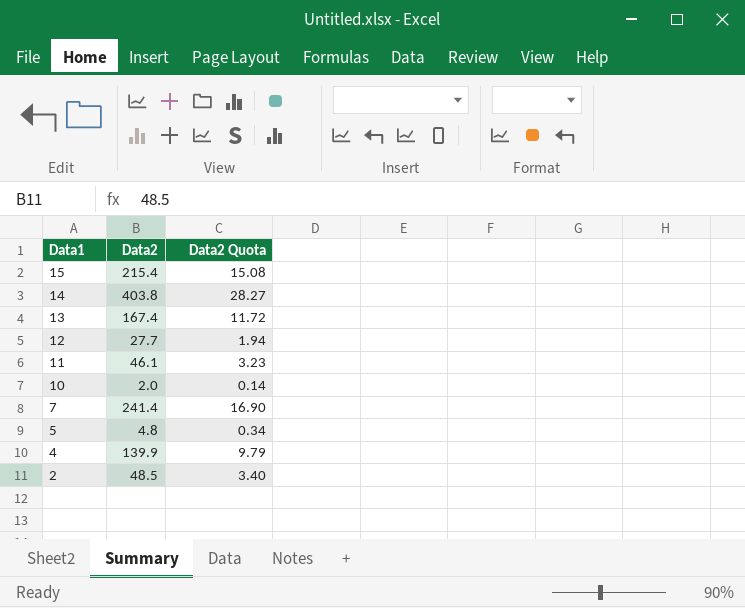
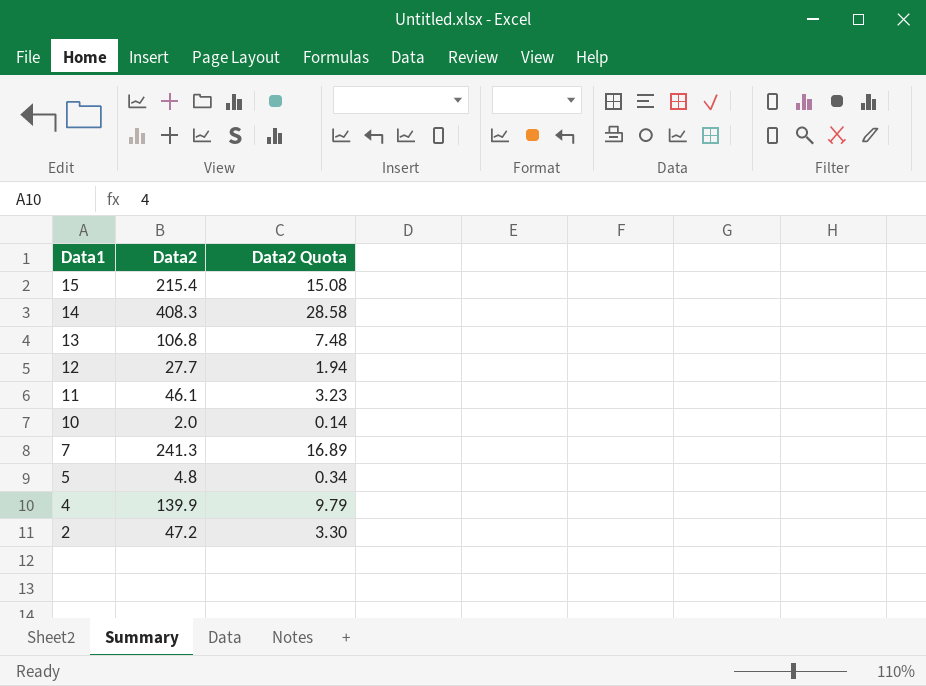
14 | Data2: 403.8 -> 408.3
14 | Data2 Quota: 28.27 -> 28.58
13 | Data2: 167.4 -> 106.8
13 | Data2 Quota: 11.72 -> 7.48
7 | Data2: 241.4 -> 241.3
7 | Data2 Quota: 16.90 -> 16.89
2 | Data2: 48.5 -> 47.2
2 | Data2 Quota: 3.40 -> 3.30

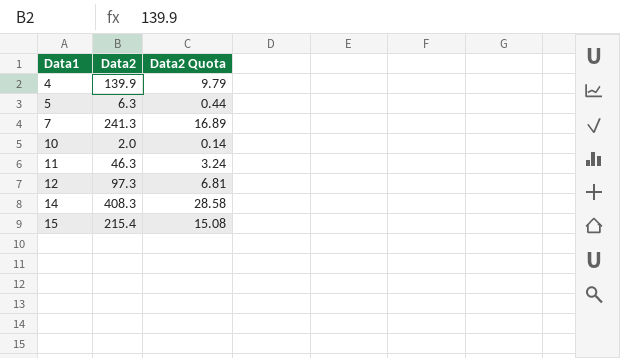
row order: Data1 descending -> Data1 ascending
row 13: 106.8 | 7.48 -> none
row 2: 47.2 | 3.30 -> none
5 | Data2: 4.8 -> 6.3
5 | Data2 Quota: 0.34 -> 0.44
11 | Data2: 46.1 -> 46.3
11 | Data2 Quota: 3.23 -> 3.24
12 | Data2: 27.7 -> 97.3
12 | Data2 Quota: 1.94 -> 6.81

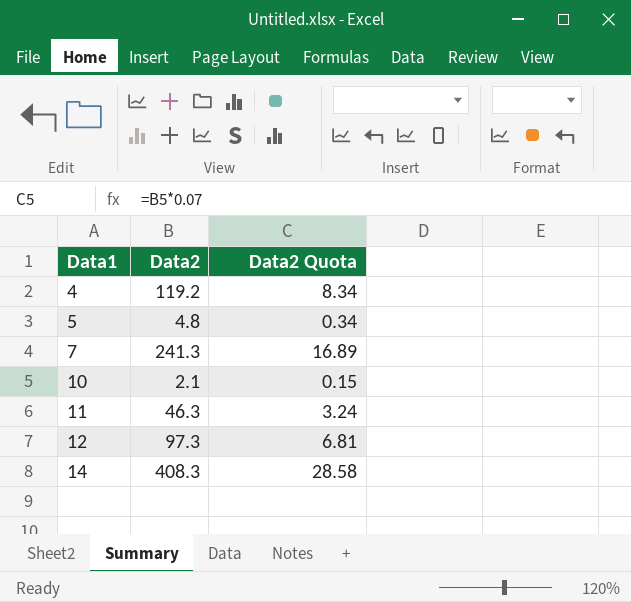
row 15: 215.4 | 15.08 -> none
4 | Data2: 139.9 -> 119.2
4 | Data2 Quota: 9.79 -> 8.34
5 | Data2: 6.3 -> 4.8
5 | Data2 Quota: 0.44 -> 0.34
10 | Data2: 2.0 -> 2.1
10 | Data2 Quota: 0.14 -> 0.15

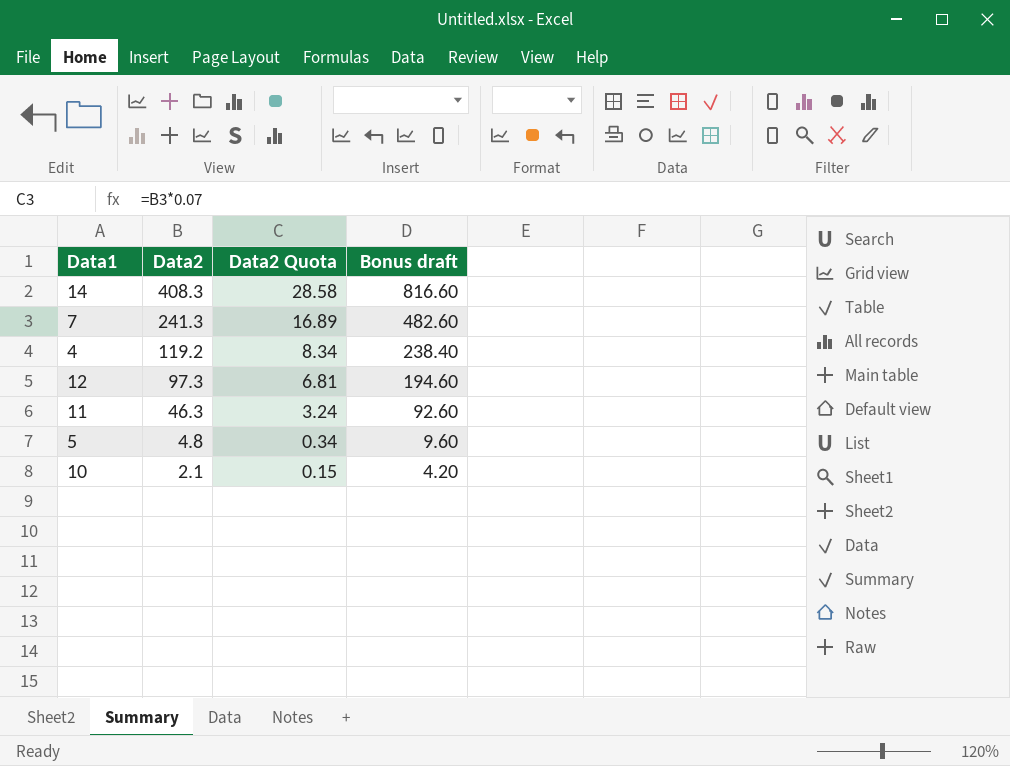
row order: Data1 ascending -> Data2 descending
column Bonus draft | formula: none -> [Data2] * 2

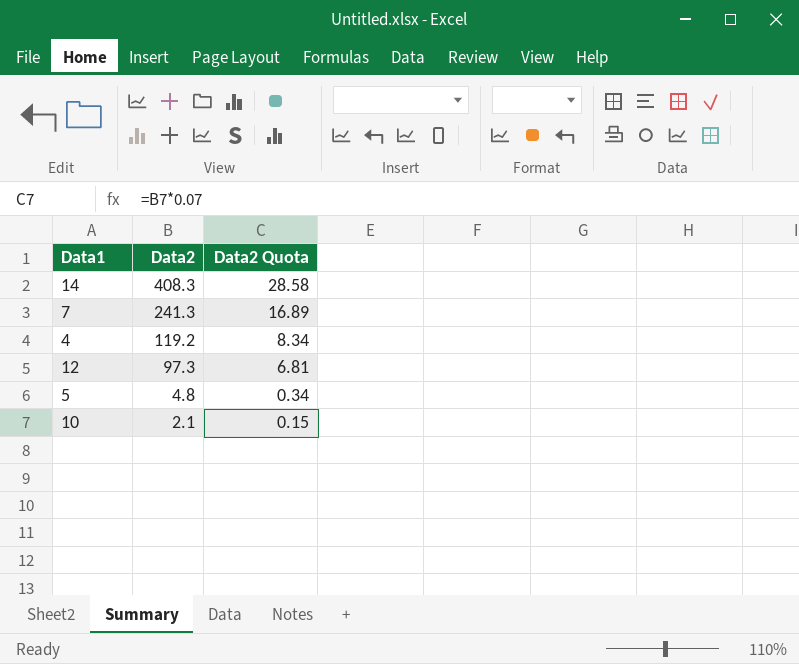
column Bonus draft | formula: [Data2] * 2 -> none
row 11: 46.3 | 3.24 | 92.60 -> none

